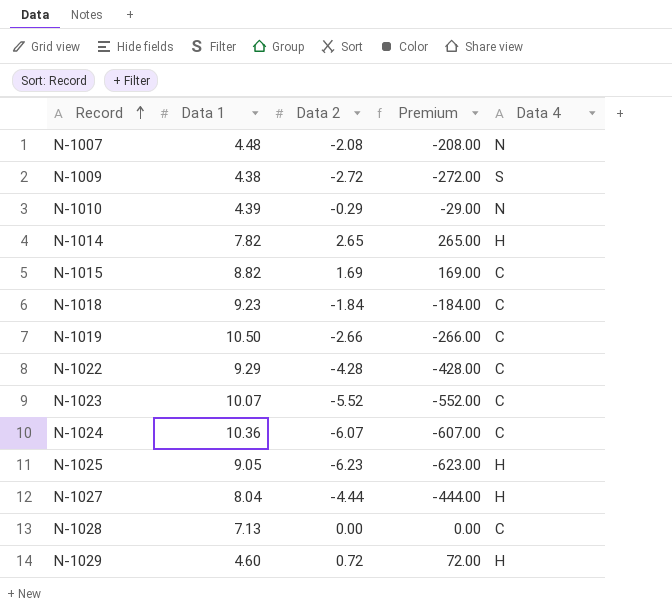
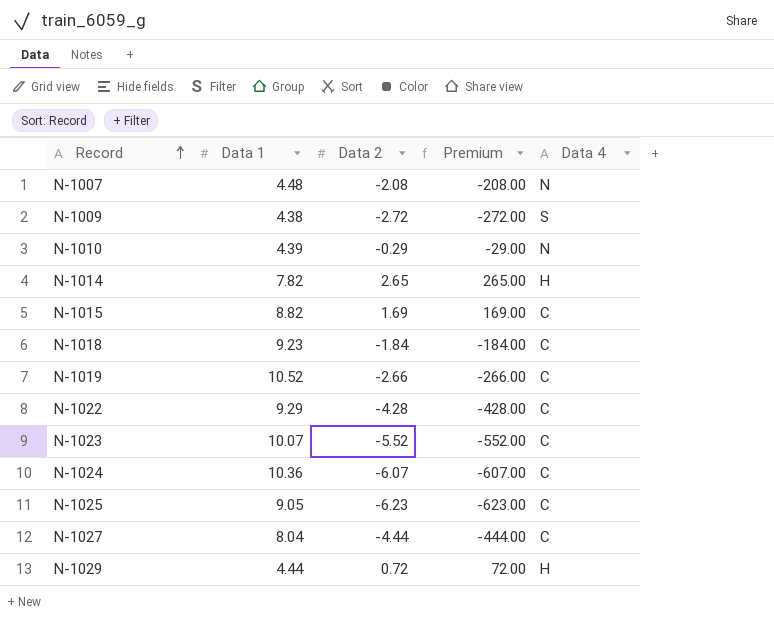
row N-1028: 7.13 | 0.00 | 0.00 | C -> none
N-1019 | Data 1: 10.50 -> 10.52
N-1025 | Data 4: H -> C
N-1027 | Data 4: H -> C
N-1029 | Data 1: 4.60 -> 4.44

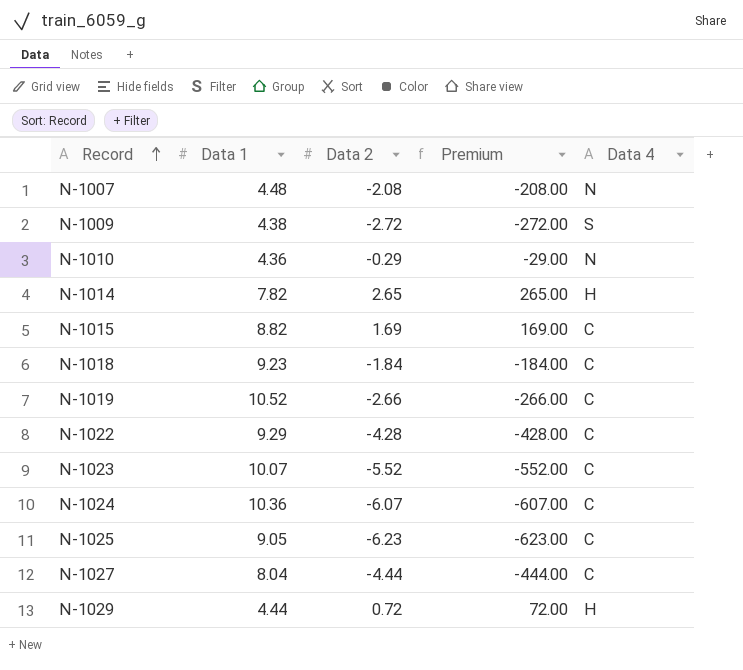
N-1010 | Data 1: 4.39 -> 4.36

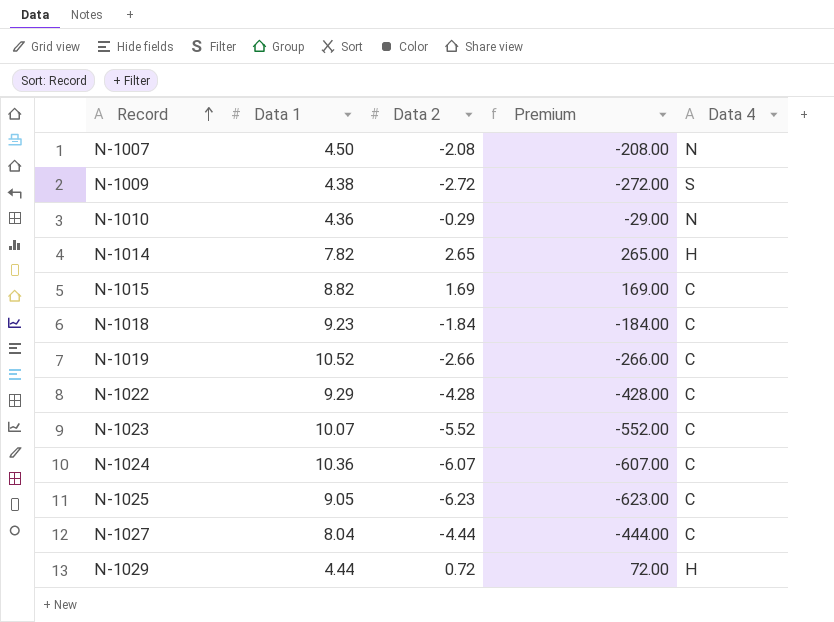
N-1007 | Data 1: 4.48 -> 4.50

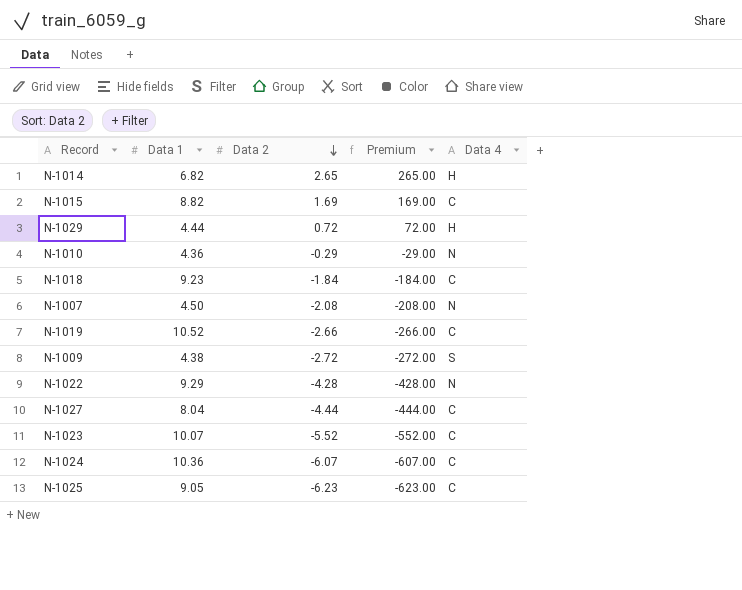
row order: Record ascending -> Data 2 descending
N-1014 | Data 1: 7.82 -> 6.82
N-1022 | Data 4: C -> N

